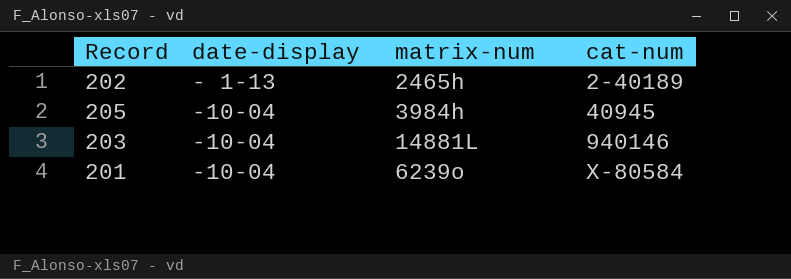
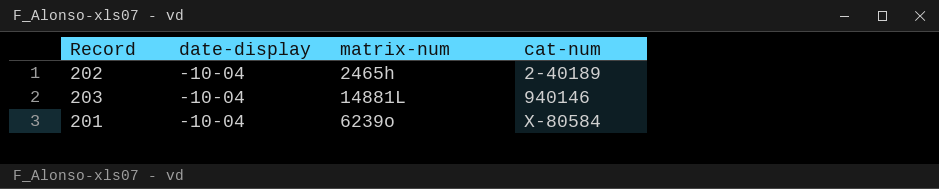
row 205: -10-04 | 3984h | 40945 -> none
202 | date-display: - 1-13 -> -10-04

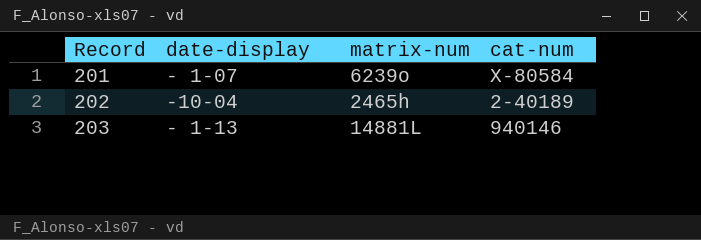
row order: cat-num ascending -> Record ascending
201 | date-display: -10-04 -> - 1-07
203 | date-display: -10-04 -> - 1-13

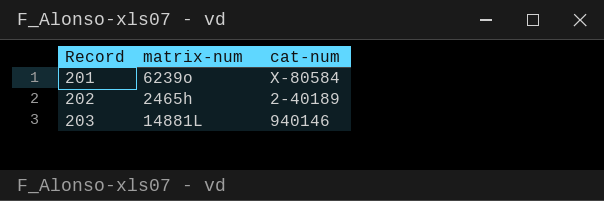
column date-display | position: 2 -> none

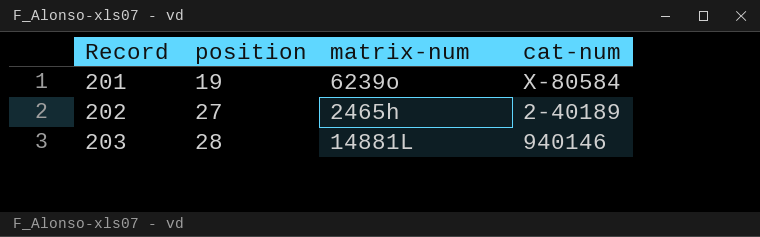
column position | position: none -> 2

